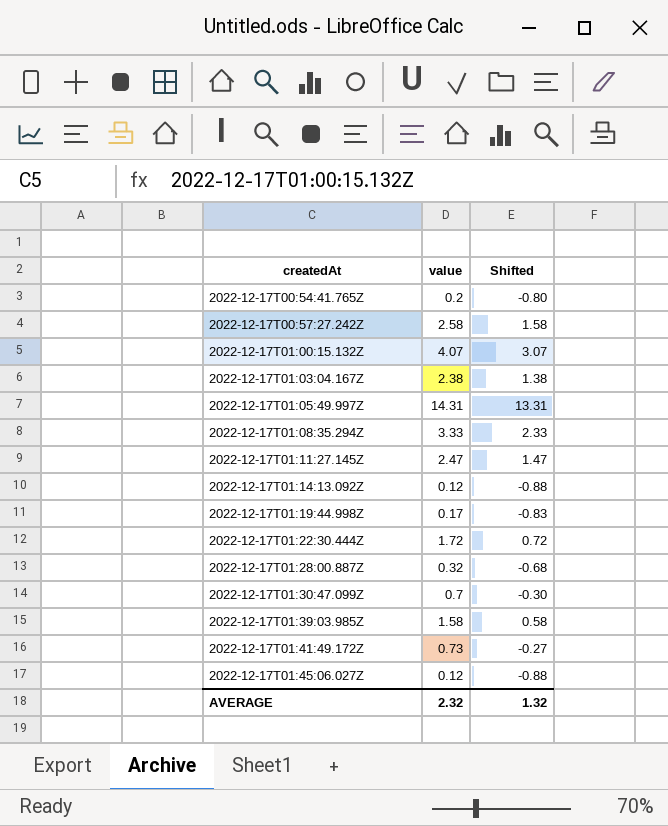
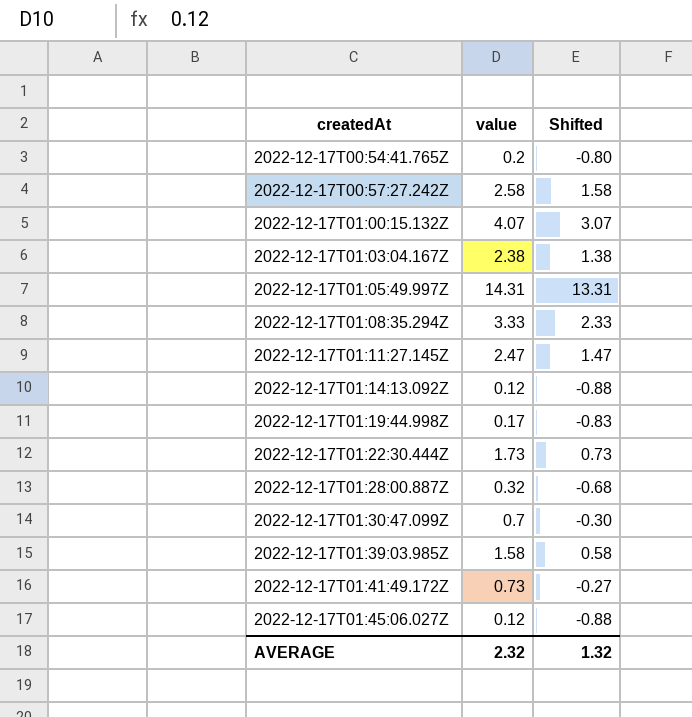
2022-12-17T01:22:30.444Z | value: 1.72 -> 1.73
2022-12-17T01:22:30.444Z | Shifted: 0.72 -> 0.73

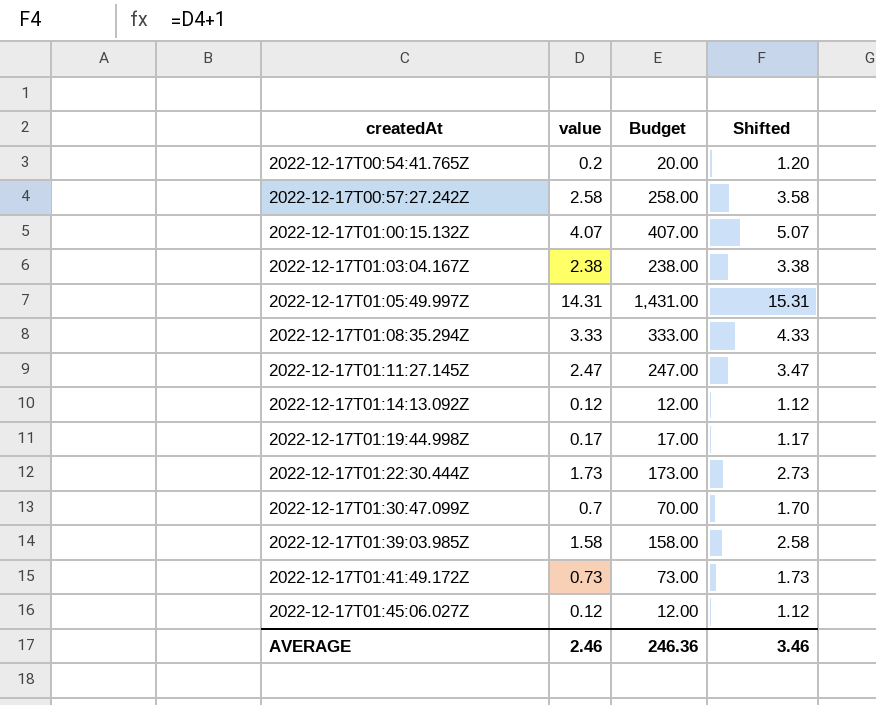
column Budget | formula: none -> [value] * 100
column Shifted | formula: [value] - 1 -> [value] + 1
row 2022-12-17T01:28:00.887Z: 0.32 | -0.68 -> none
AVERAGE | value: 2.32 -> 2.46
AVERAGE | Shifted: 1.32 -> 3.46

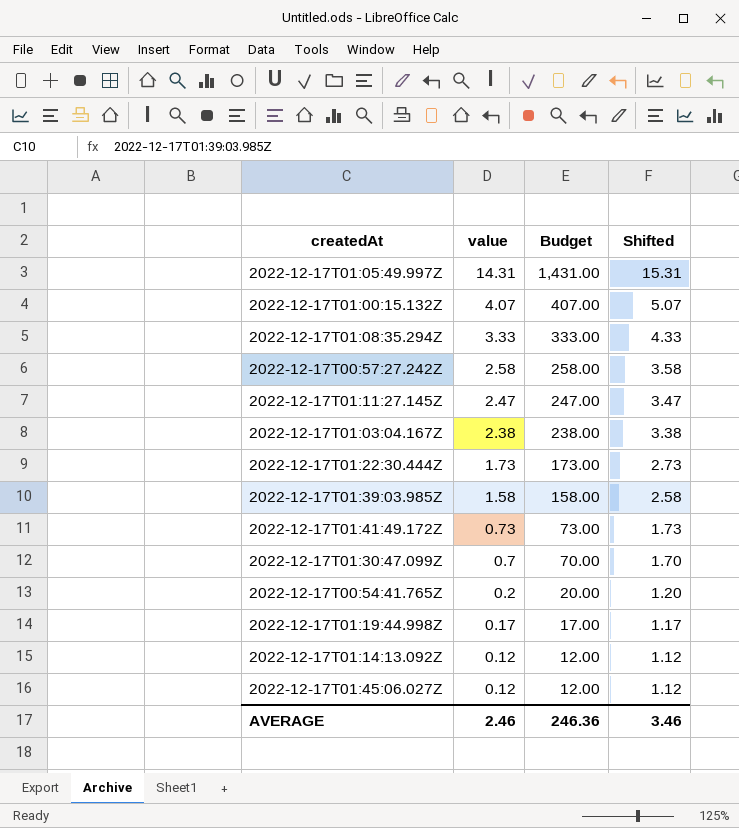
row order: createdAt ascending -> value descending

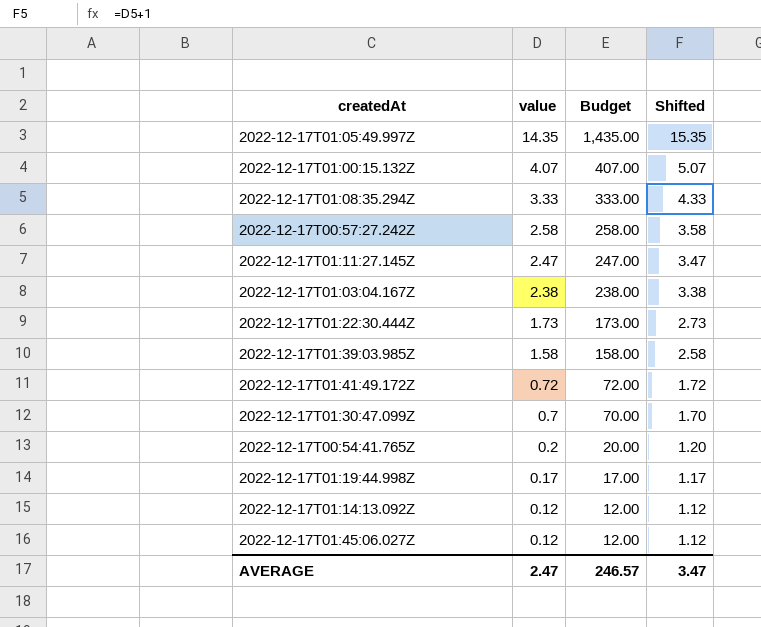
2022-12-17T01:05:49.997Z | value: 14.31 -> 14.35
2022-12-17T01:05:49.997Z | Budget: 1,431.00 -> 1,435.00
2022-12-17T01:05:49.997Z | Shifted: 15.31 -> 15.35
2022-12-17T01:41:49.172Z | value: 0.73 -> 0.72
2022-12-17T01:41:49.172Z | Budget: 73.00 -> 72.00
2022-12-17T01:41:49.172Z | Shifted: 1.73 -> 1.72
AVERAGE | value: 2.46 -> 2.47
AVERAGE | Budget: 246.36 -> 246.57
AVERAGE | Shifted: 3.46 -> 3.47

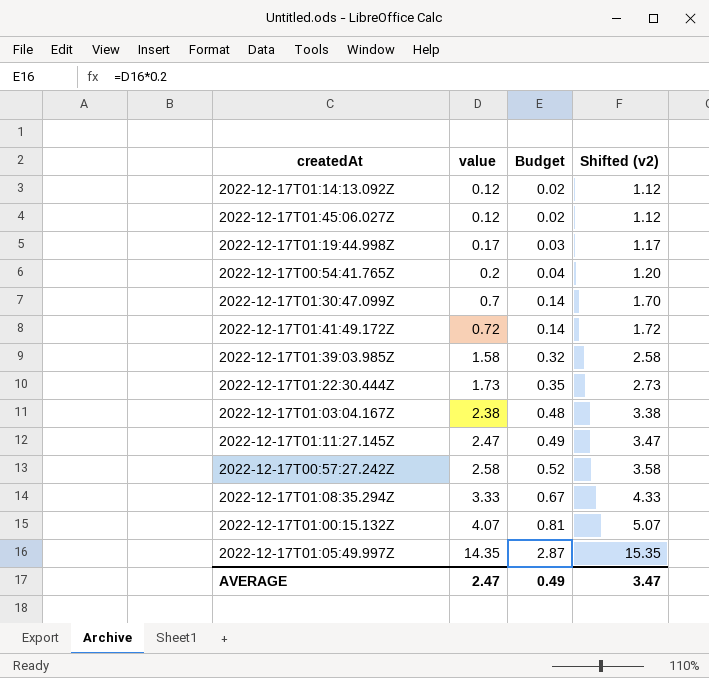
row order: value descending -> value ascending
column Budget | formula: [value] * 100 -> [value] * 0.2
column name: Shifted -> Shifted (v2)
AVERAGE | Budget: 246.57 -> 0.49

